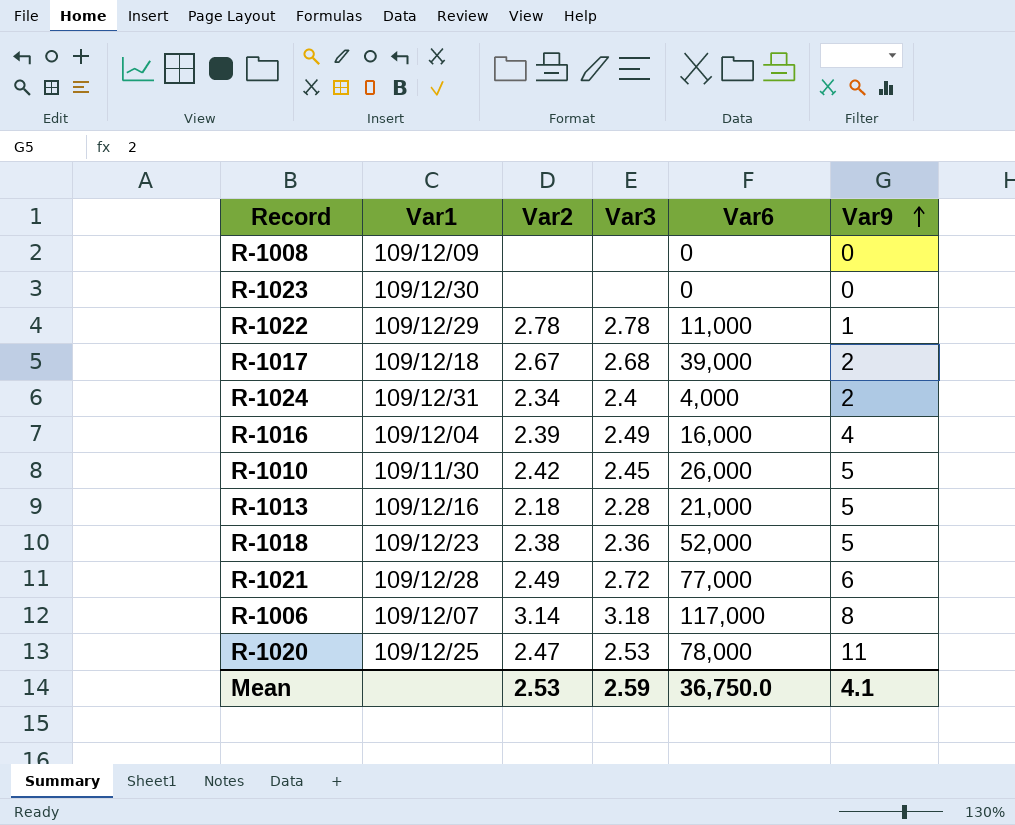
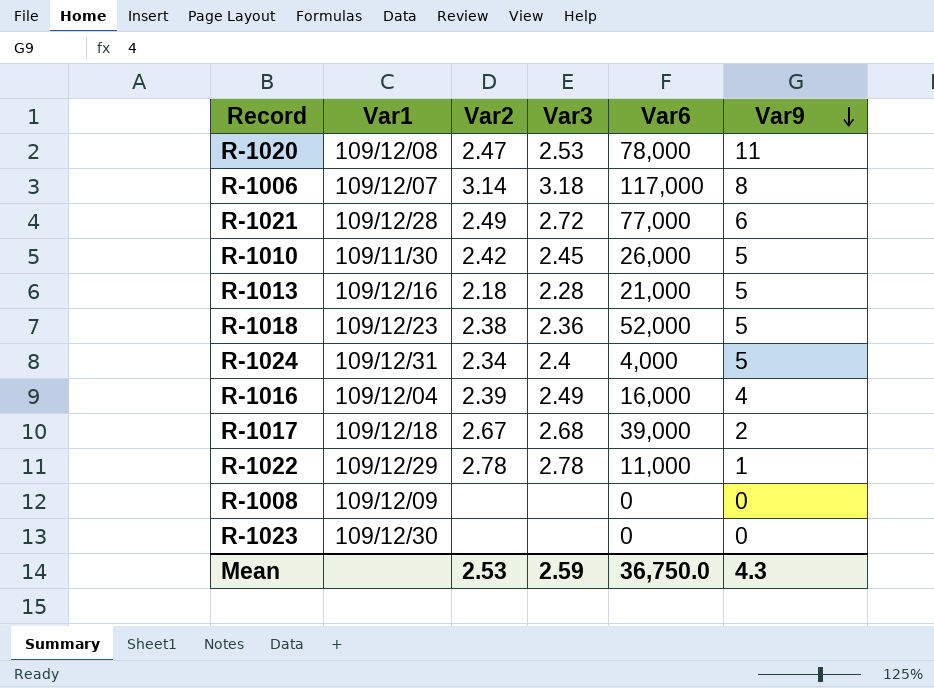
row order: Var9 ascending -> Var9 descending
R-1020 | Var1: 109/12/25 -> 109/12/08
R-1024 | Var9: 2 -> 5
Mean | Var9: 4.1 -> 4.3

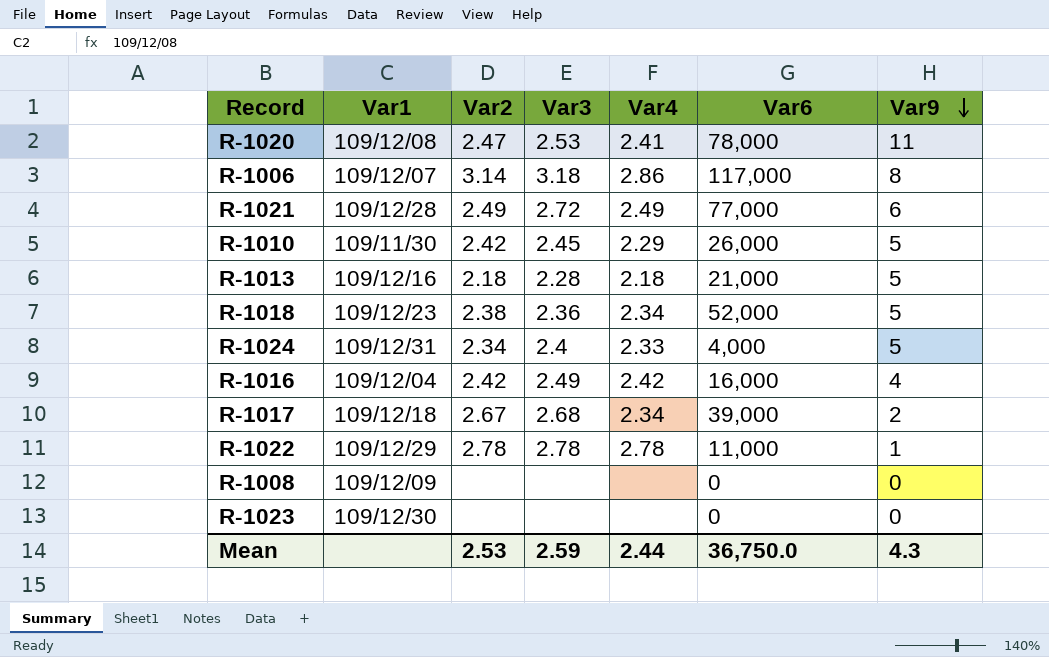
column Var4 | position: none -> 5
R-1016 | Var2: 2.39 -> 2.42

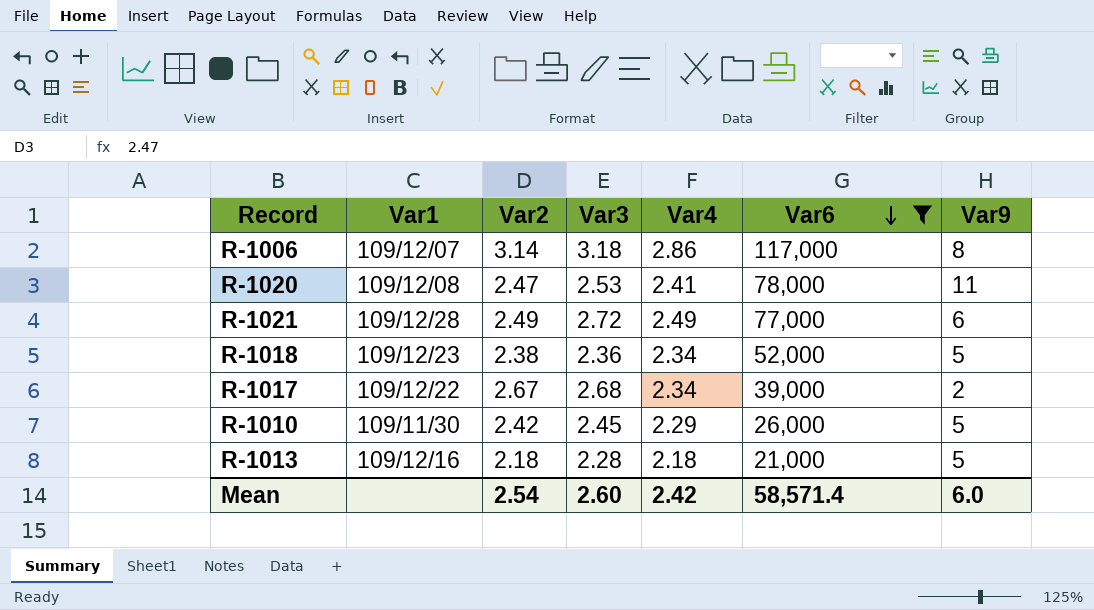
filter: none -> Var6 >= 21,000
row order: Var9 descending -> Var6 descending
R-1017 | Var1: 109/12/18 -> 109/12/22
Mean | Var2: 2.53 -> 2.54
Mean | Var3: 2.59 -> 2.60
Mean | Var4: 2.44 -> 2.42
Mean | Var6: 36,750.0 -> 58,571.4
Mean | Var9: 4.3 -> 6.0

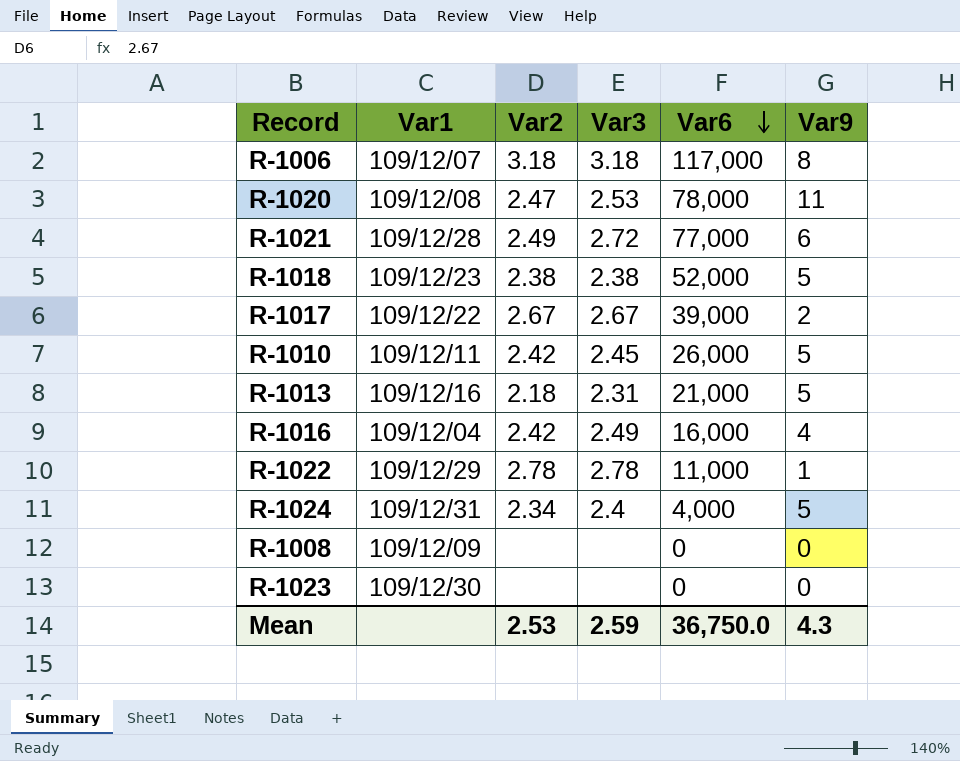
filter: Var6 >= 21,000 -> none
column Var4 | position: 5 -> none
R-1006 | Var2: 3.14 -> 3.18
R-1018 | Var3: 2.36 -> 2.38
R-1017 | Var3: 2.68 -> 2.67
R-1010 | Var1: 109/11/30 -> 109/12/11
R-1013 | Var3: 2.28 -> 2.31
Mean | Var2: 2.54 -> 2.53
Mean | Var3: 2.60 -> 2.59
Mean | Var6: 58,571.4 -> 36,750.0
Mean | Var9: 6.0 -> 4.3

